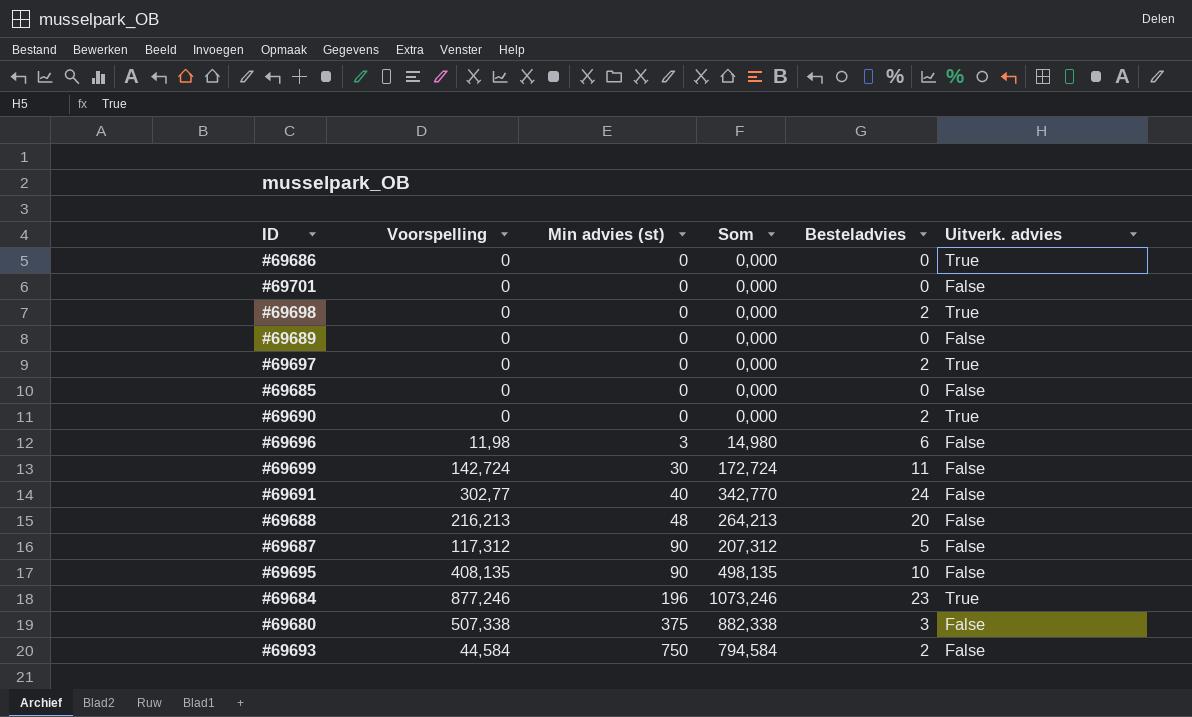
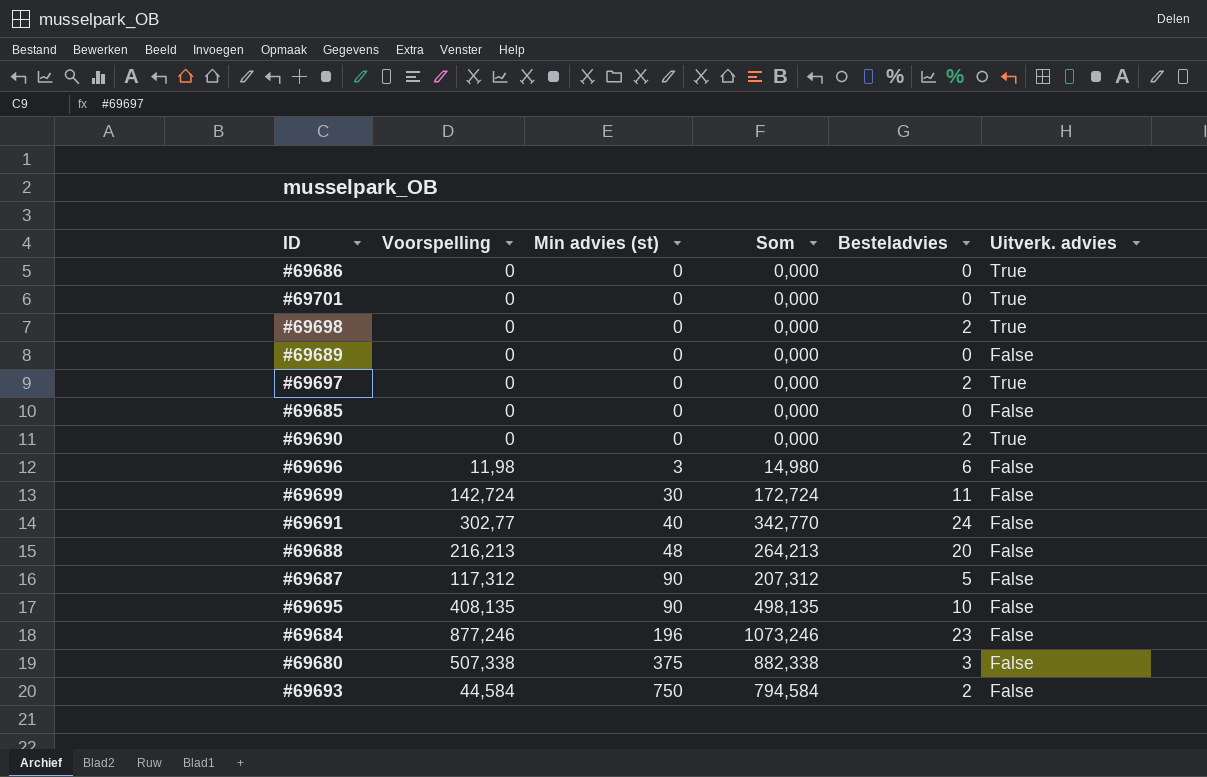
#69701 | Uitverk. advies: False -> True
#69684 | Uitverk. advies: True -> False

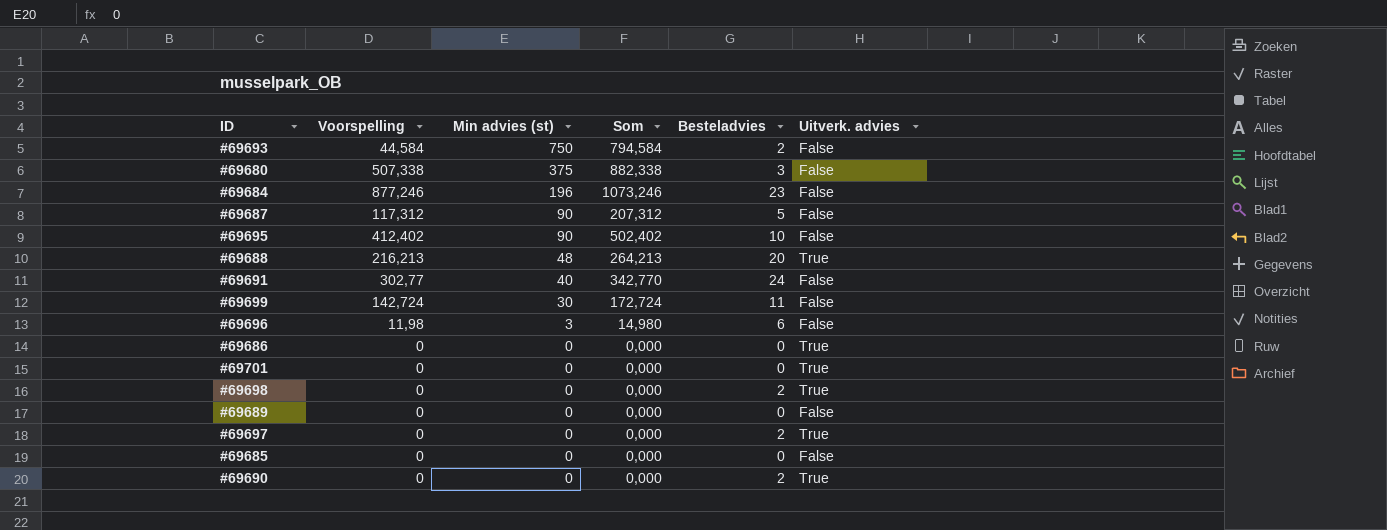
row order: Min advies (st) ascending -> Min advies (st) descending
#69695 | Voorspelling: 408,135 -> 412,402
#69695 | Som: 498,135 -> 502,402
#69688 | Uitverk. advies: False -> True

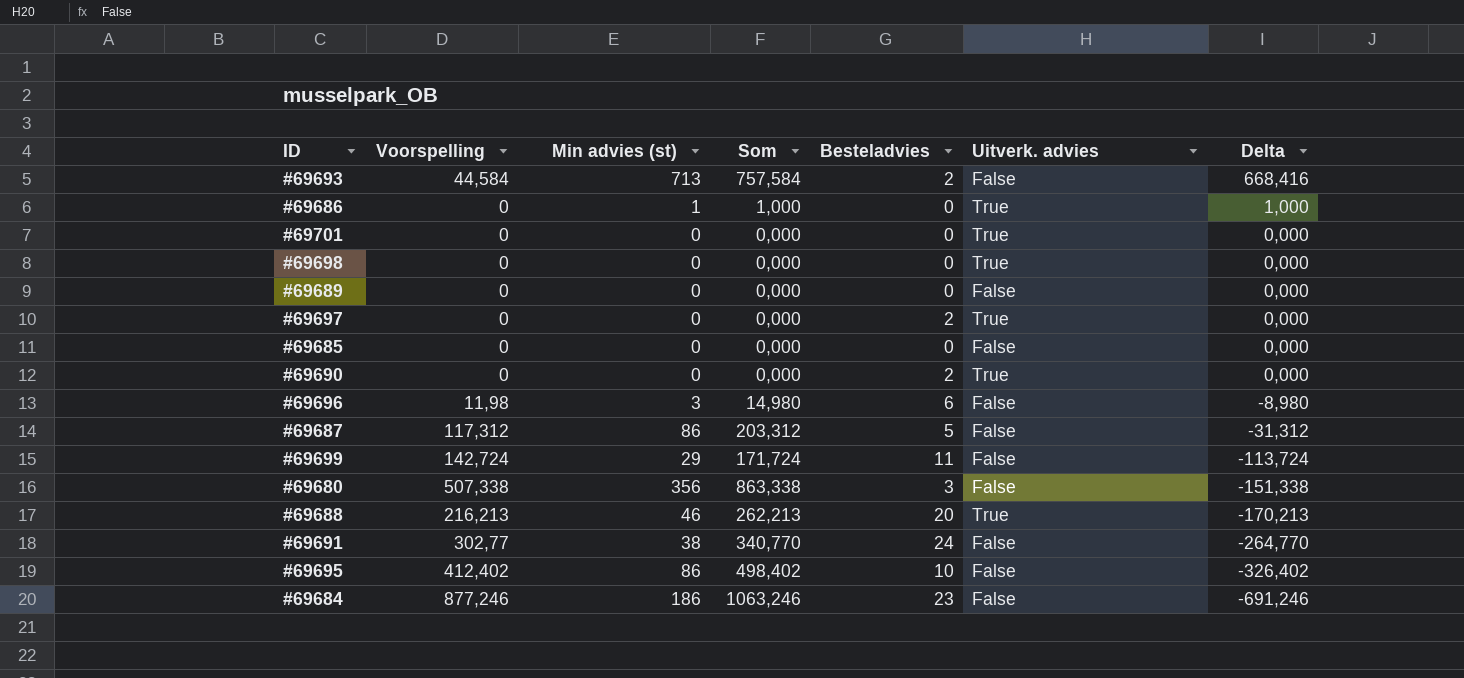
row order: Min advies (st) descending -> Delta descending
column Delta | formula: none -> [Min advies (st)] - [Voorspelling]
#69693 | Min advies (st): 750 -> 713
#69693 | Som: 794,584 -> 757,584
#69686 | Min advies (st): 0 -> 1
#69686 | Som: 0,000 -> 1,000
#69698 | Besteladvies: 2 -> 0
#69687 | Min advies (st): 90 -> 86
#69687 | Som: 207,312 -> 203,312
#69699 | Min advies (st): 30 -> 29
#69699 | Som: 172,724 -> 171,724
#69680 | Min advies (st): 375 -> 356
#69680 | Som: 882,338 -> 863,338
#69688 | Min advies (st): 48 -> 46
#69688 | Som: 264,213 -> 262,213
#69691 | Min advies (st): 40 -> 38
#69691 | Som: 342,770 -> 340,770
#69695 | Min advies (st): 90 -> 86
#69695 | Som: 502,402 -> 498,402
#69684 | Min advies (st): 196 -> 186
#69684 | Som: 1073,246 -> 1063,246

